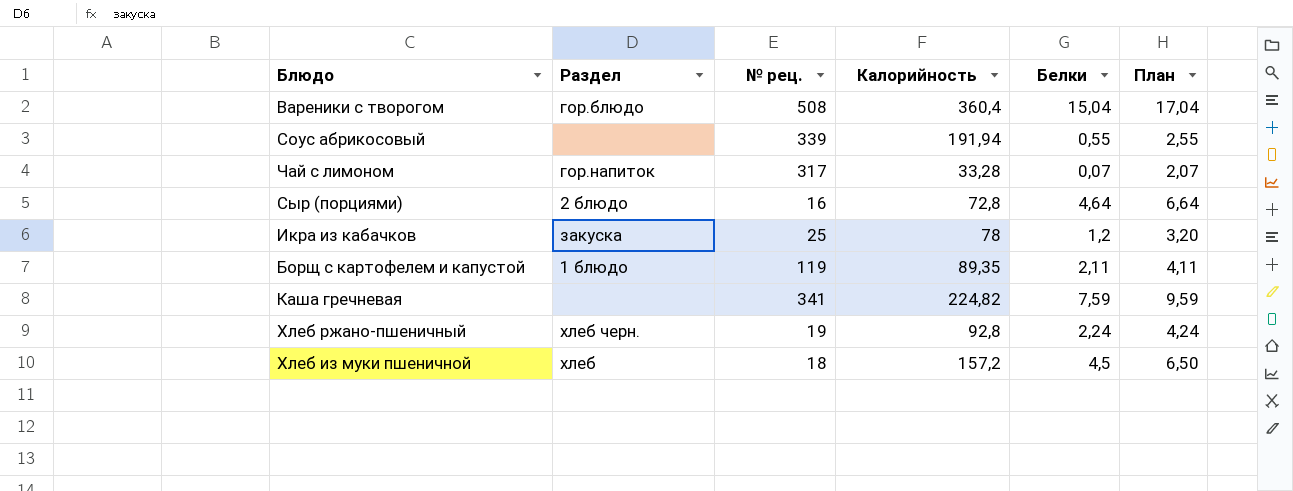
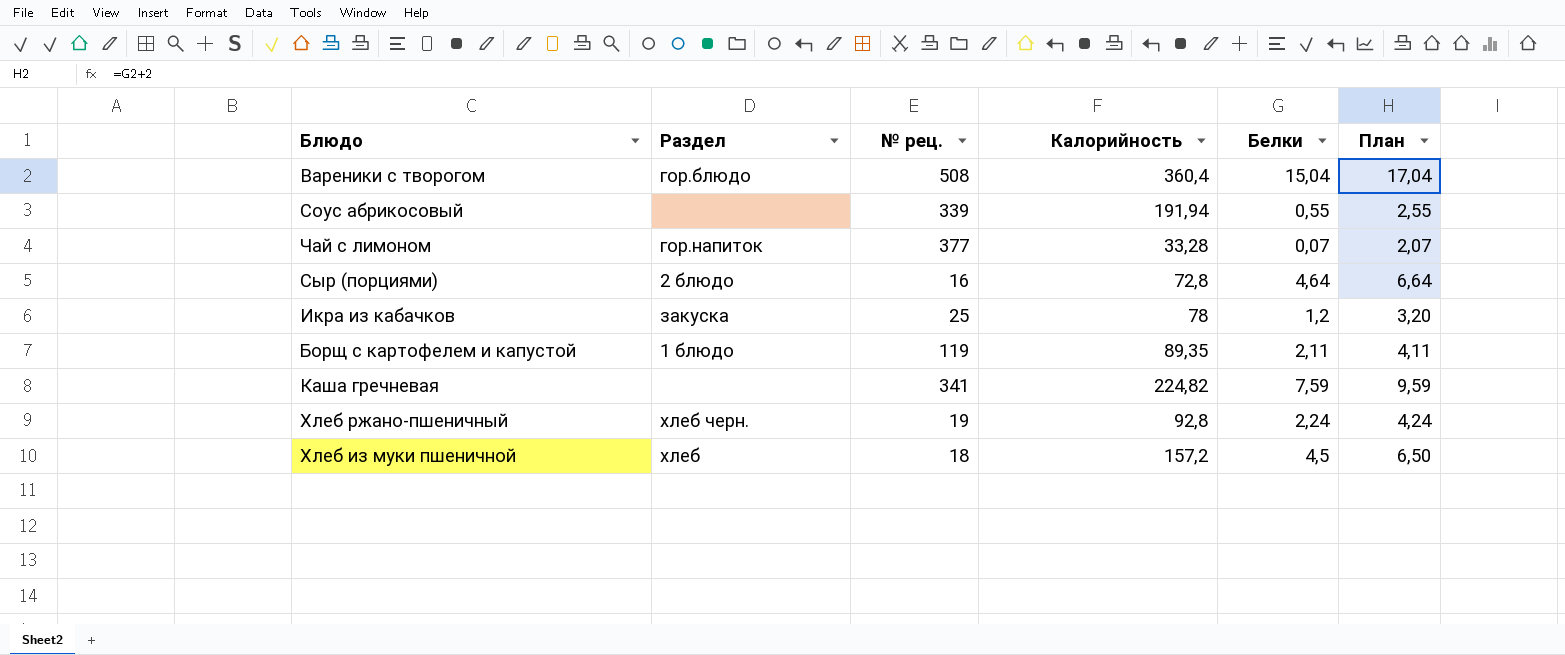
Чай с лимоном | № рец.: 317 -> 377

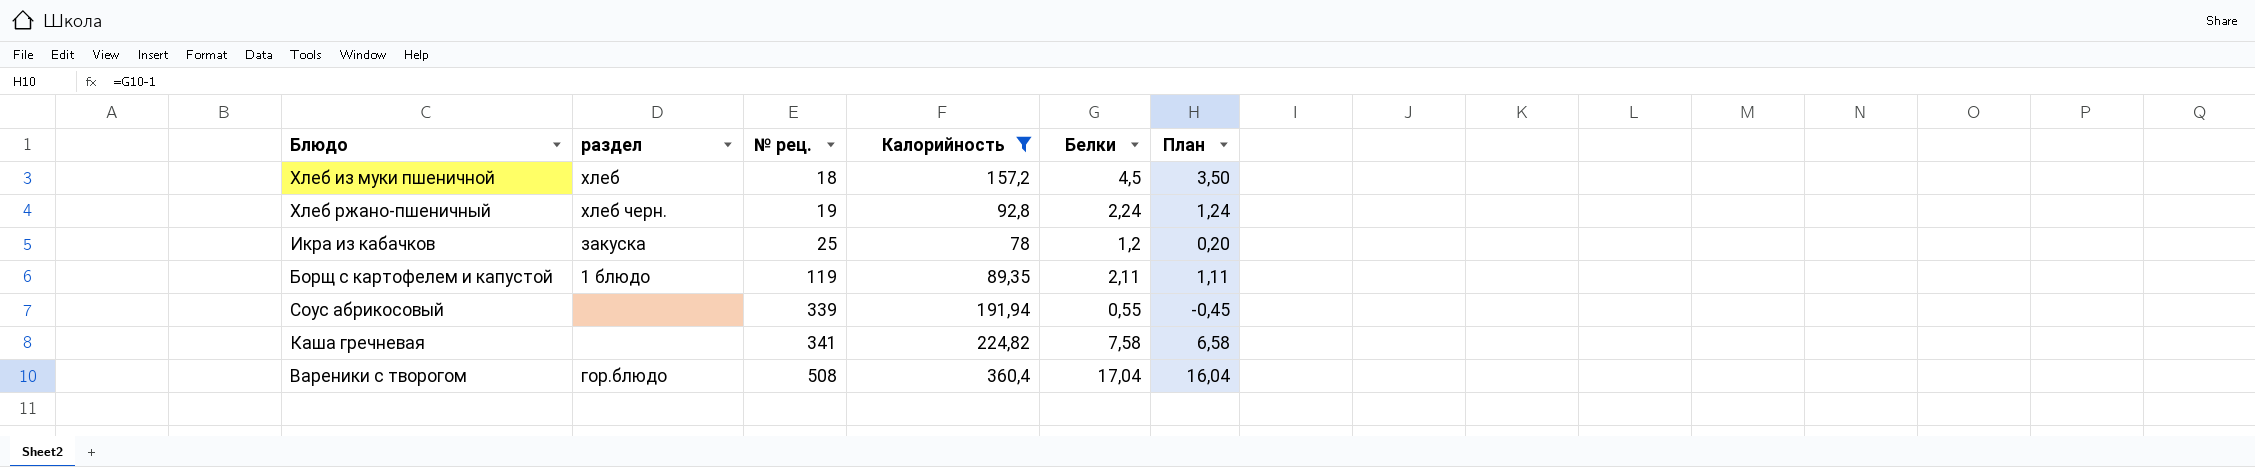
filter: none -> Калорийность >= 78
row order: none -> № рец. ascending
column name: Раздел -> раздел
column План | formula: [Белки] + 2 -> [Белки] - 1
Каша гречневая | Белки: 7,59 -> 7,58
Вареники с творогом | Белки: 15,04 -> 17,04

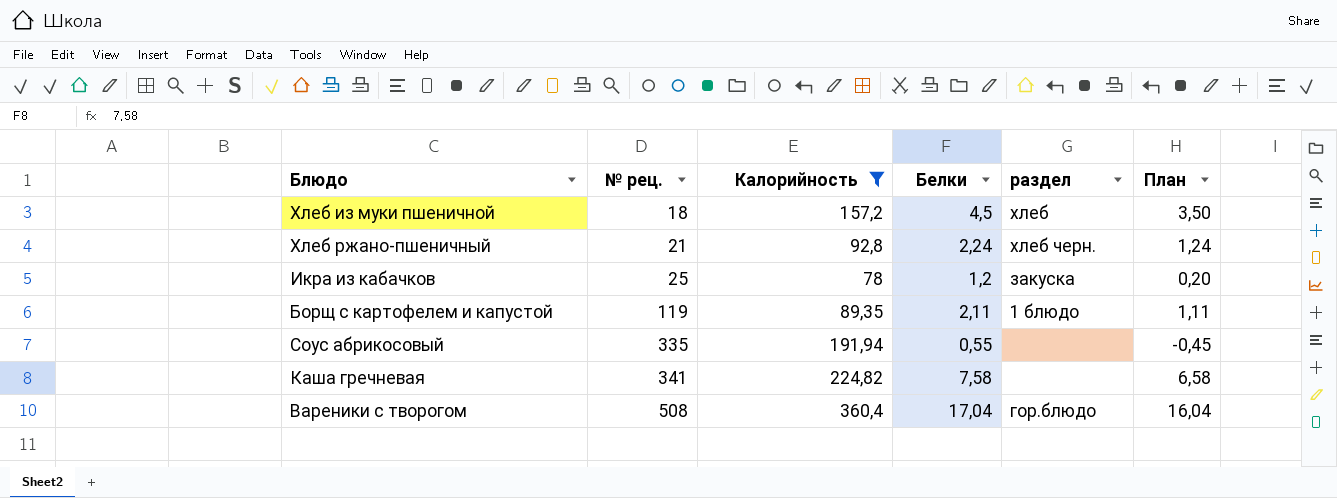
column раздел | position: 2 -> 5
Хлеб ржано-пшеничный | № рец.: 19 -> 21
Соус абрикосовый | № рец.: 339 -> 335

